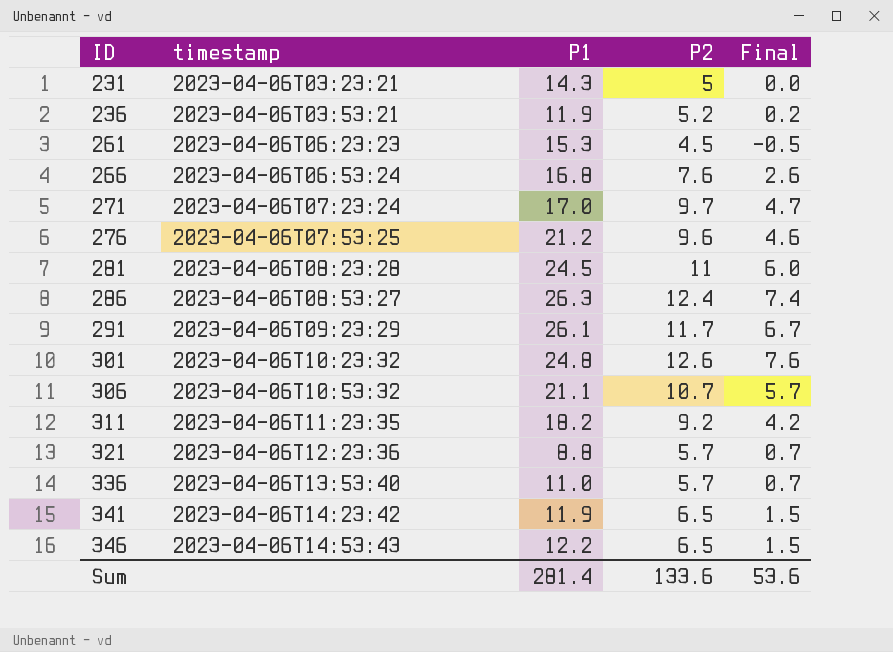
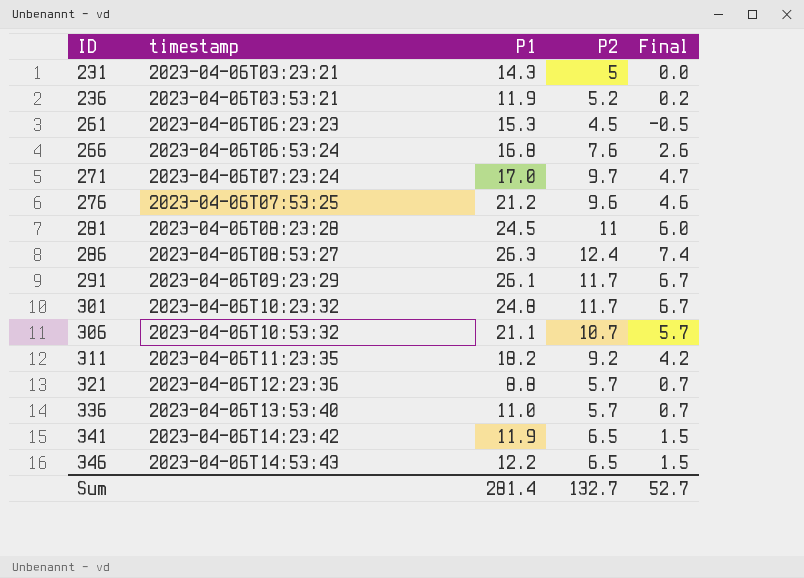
301 | P2: 12.6 -> 11.7
301 | Final: 7.6 -> 6.7
Sum | P2: 133.6 -> 132.7
Sum | Final: 53.6 -> 52.7

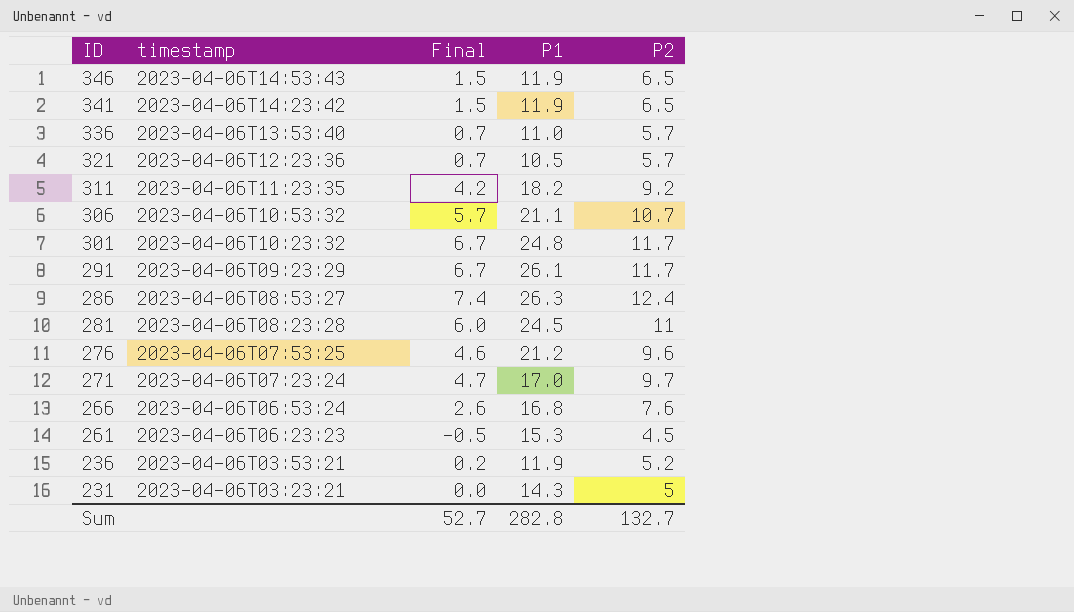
row order: ID ascending -> ID descending
column Final | position: 5 -> 3
346 | P1: 12.2 -> 11.9
321 | P1: 8.8 -> 10.5
Sum | P1: 281.4 -> 282.8

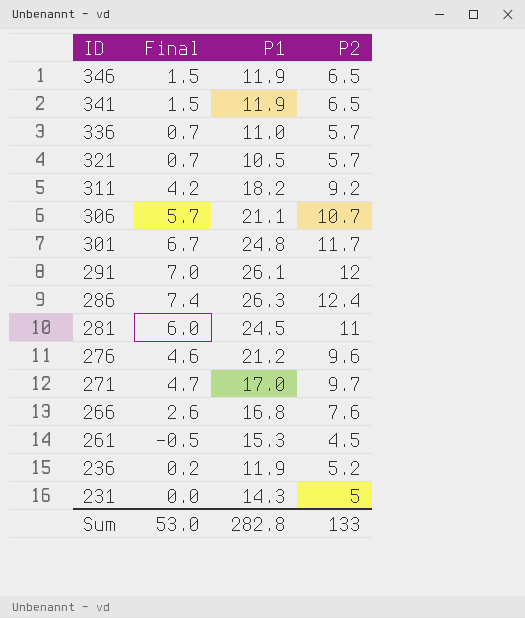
column timestamp | position: 2 -> none
291 | Final: 6.7 -> 7.0
291 | P2: 11.7 -> 12
Sum | Final: 52.7 -> 53.0
Sum | P2: 132.7 -> 133

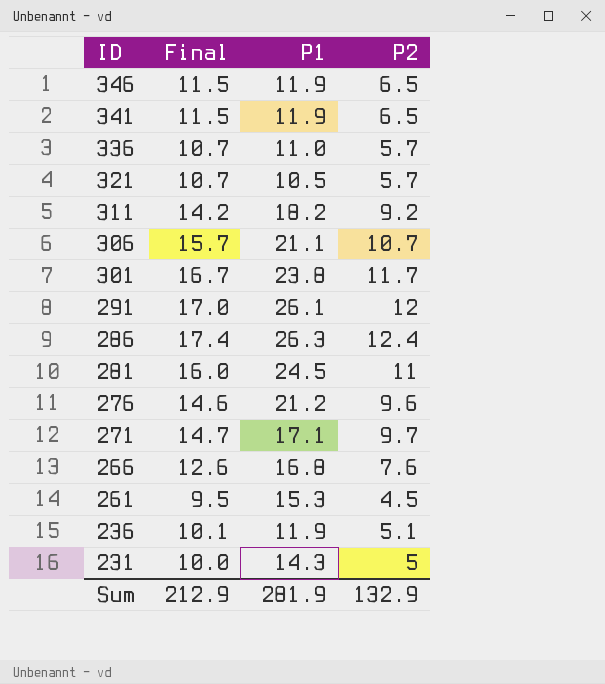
column Final | formula: [P2] - 5 -> [P2] + 5
301 | P1: 24.8 -> 23.8
271 | P1: 17.0 -> 17.1
236 | P2: 5.2 -> 5.1
Sum | Final: 53.0 -> 212.9
Sum | P1: 282.8 -> 281.9
Sum | P2: 133 -> 132.9

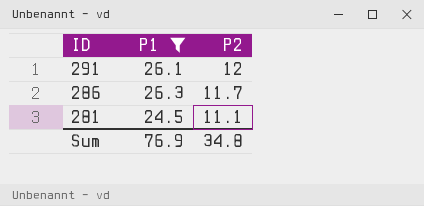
filter: none -> P1 >= 24.5
column Final | formula: [P2] + 5 -> none
286 | P2: 12.4 -> 11.7
281 | P2: 11 -> 11.1
Sum | P1: 281.9 -> 76.9
Sum | P2: 132.9 -> 34.8

